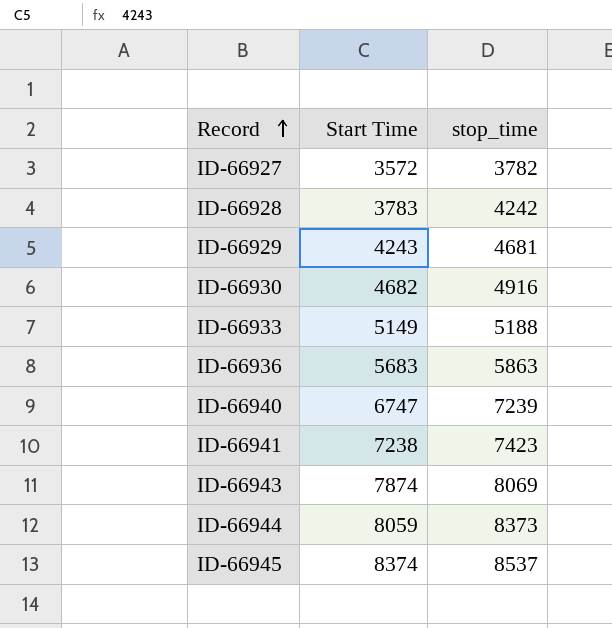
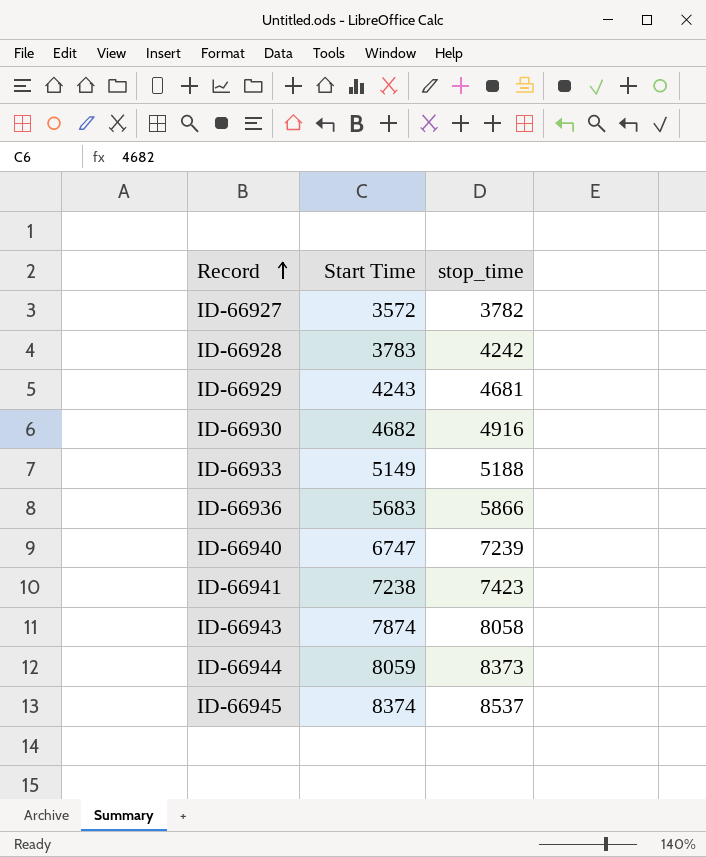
ID-66936 | stop_time: 5863 -> 5866
ID-66943 | stop_time: 8069 -> 8058

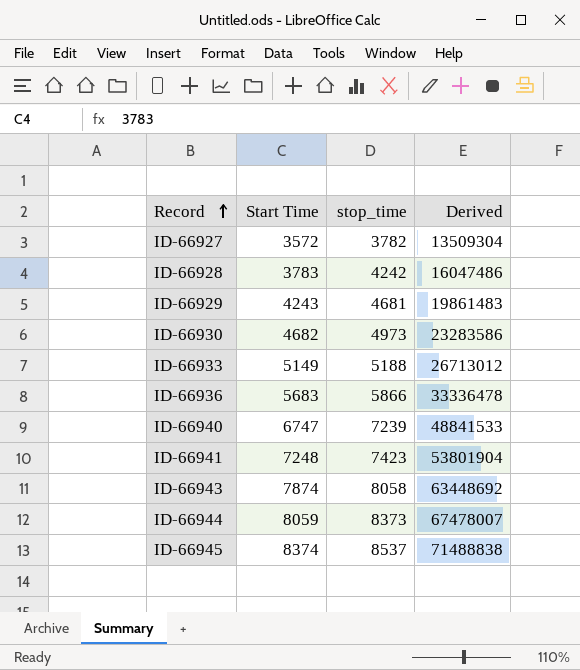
column Derived | formula: none -> [Start Time] * [stop_time]
ID-66930 | stop_time: 4916 -> 4973
ID-66941 | Start Time: 7238 -> 7248

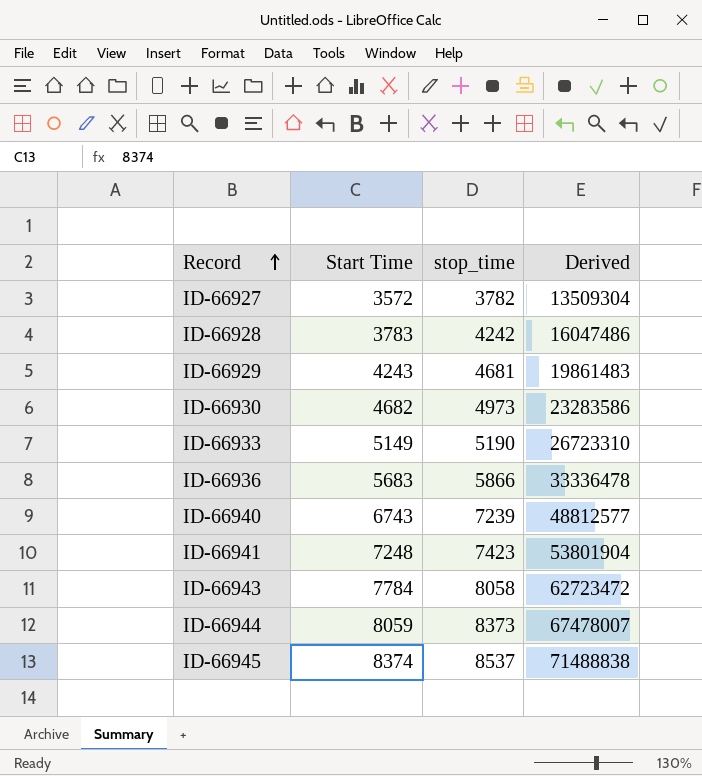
ID-66933 | stop_time: 5188 -> 5190
ID-66933 | Derived: 26713012 -> 26723310
ID-66940 | Start Time: 6747 -> 6743
ID-66940 | Derived: 48841533 -> 48812577
ID-66943 | Start Time: 7874 -> 7784
ID-66943 | Derived: 63448692 -> 62723472

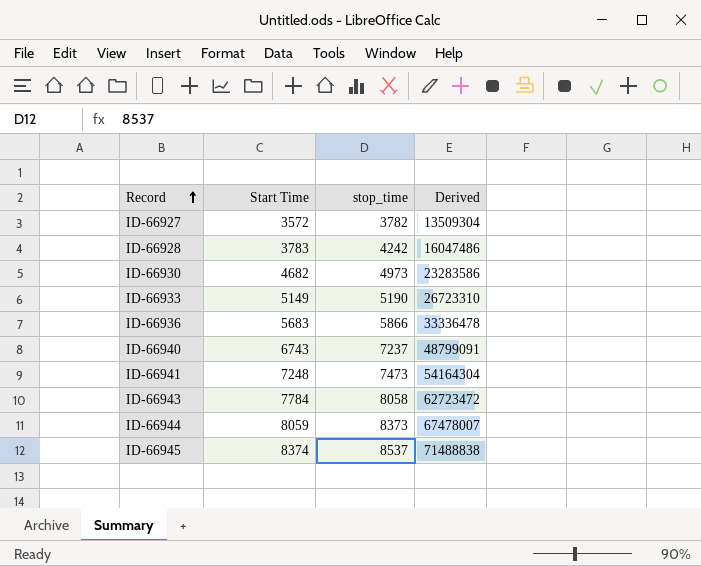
row ID-66929: 4243 | 4681 | 19861483 -> none
ID-66940 | stop_time: 7239 -> 7237
ID-66940 | Derived: 48812577 -> 48799091
ID-66941 | stop_time: 7423 -> 7473
ID-66941 | Derived: 53801904 -> 54164304

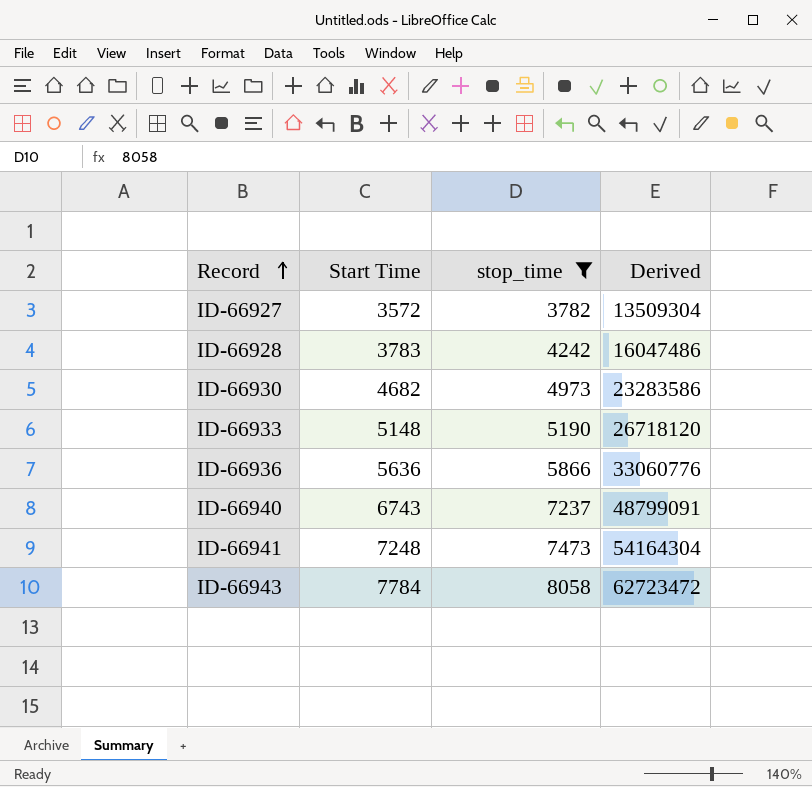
filter: none -> stop_time <= 8058
ID-66933 | Start Time: 5149 -> 5148
ID-66933 | Derived: 26723310 -> 26718120
ID-66936 | Start Time: 5683 -> 5636
ID-66936 | Derived: 33336478 -> 33060776

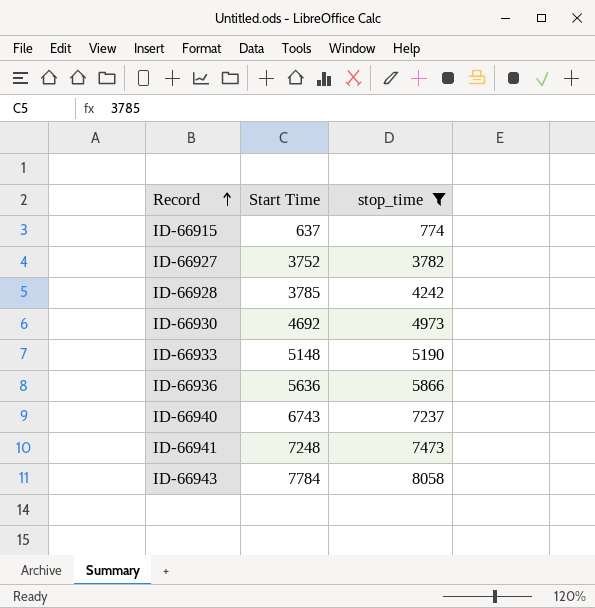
column Derived | formula: [Start Time] * [stop_time] -> none
row ID-66915: none -> 637 | 774
ID-66927 | Start Time: 3572 -> 3752
ID-66928 | Start Time: 3783 -> 3785
ID-66930 | Start Time: 4682 -> 4692

